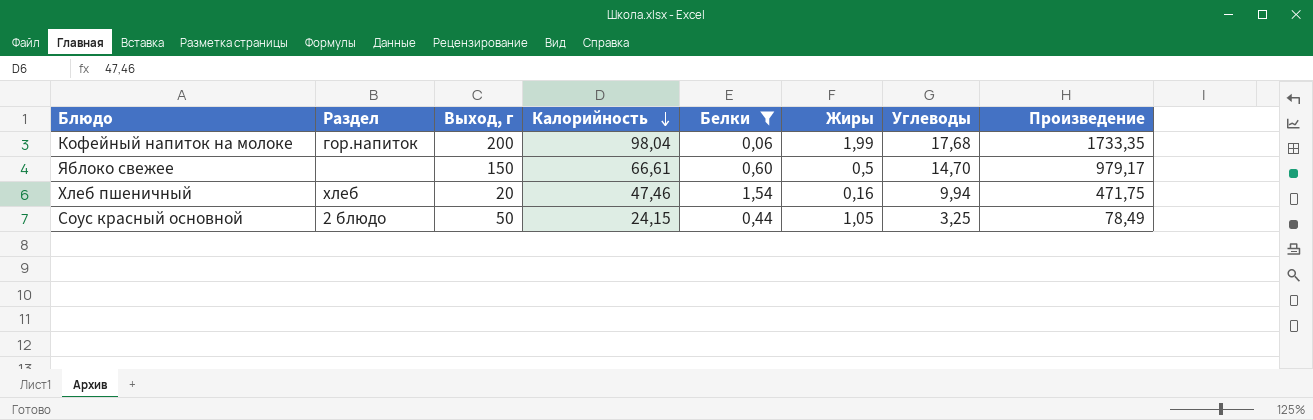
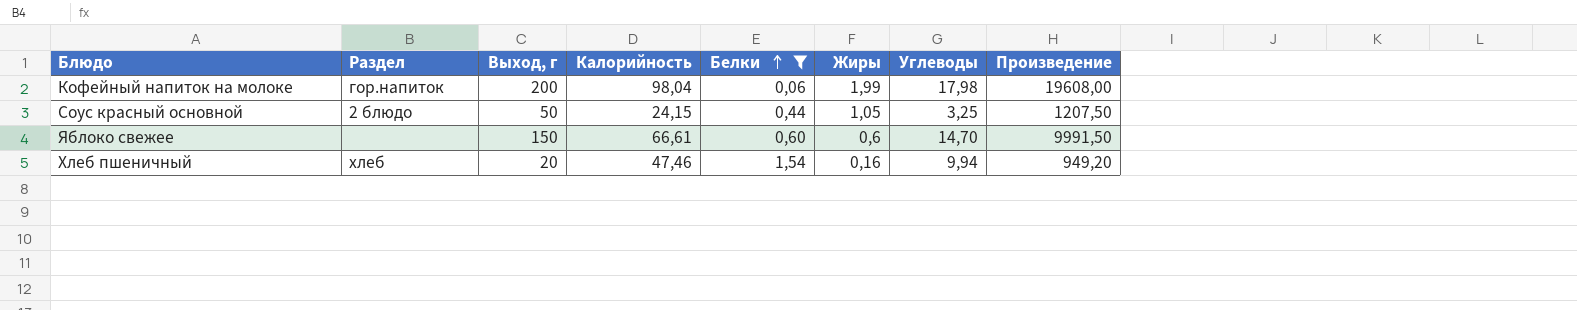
row order: Калорийность descending -> Белки ascending
column Произведение | formula: [Калорийность] * [Углеводы] -> [Выход, г] * [Калорийность]
Кофейный напиток на молоке | Углеводы: 17,68 -> 17,98
Яблоко свежее | Жиры: 0,5 -> 0,6

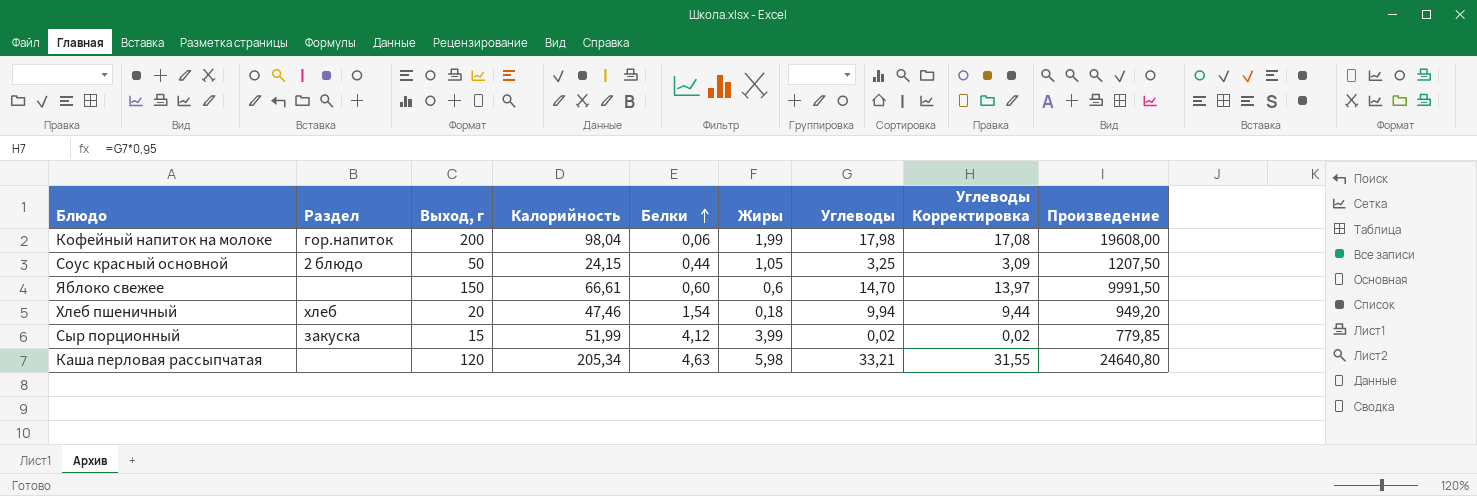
filter: Белки <= 1,54 -> none
column Углеводы Корректировка | formula: none -> [Углеводы] * 0,95
Хлеб пшеничный | Жиры: 0,16 -> 0,18

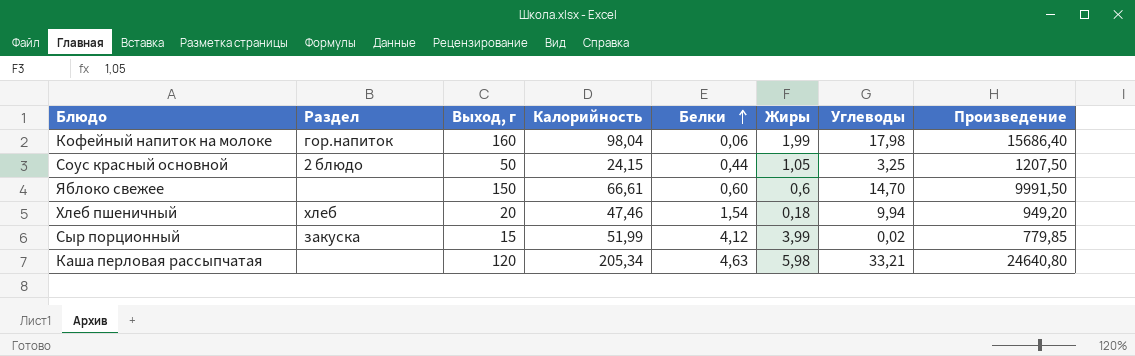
column Углеводы Корректировка | formula: [Углеводы] * 0,95 -> none
Кофейный напиток на молоке | Выход, г: 200 -> 160
Кофейный напиток на молоке | Произведение: 19608,00 -> 15686,40

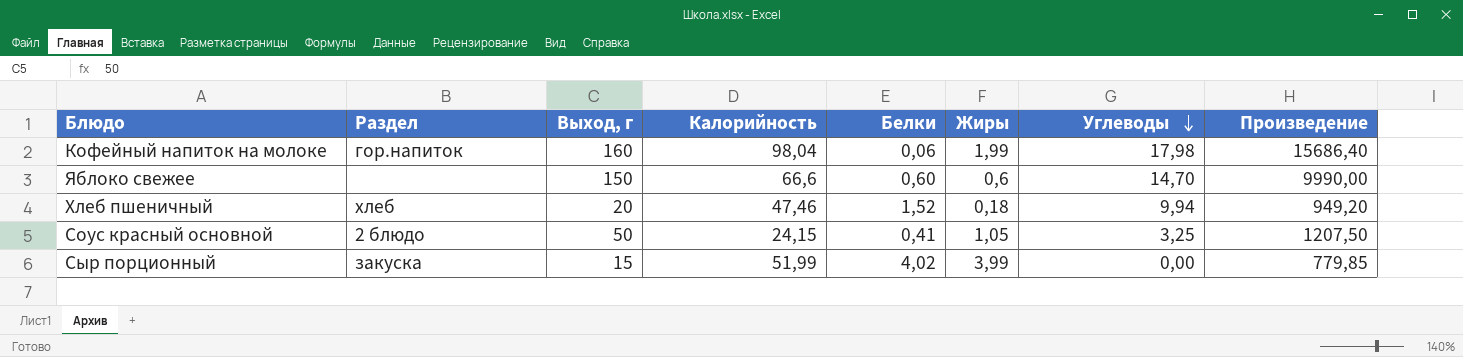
row order: Белки ascending -> Углеводы descending
row Каша перловая рассыпчатая: none | 120 | 205,34 | 4,63 | 5,98 | 33,21 | 24640,80 -> none
Яблоко свежее | Калорийность: 66,61 -> 66,6
Яблоко свежее | Произведение: 9991,50 -> 9990,00
Хлеб пшеничный | Белки: 1,54 -> 1,52
Соус красный основной | Белки: 0,44 -> 0,41
Сыр порционный | Белки: 4,12 -> 4,02
Сыр порционный | Углеводы: 0,02 -> 0,00

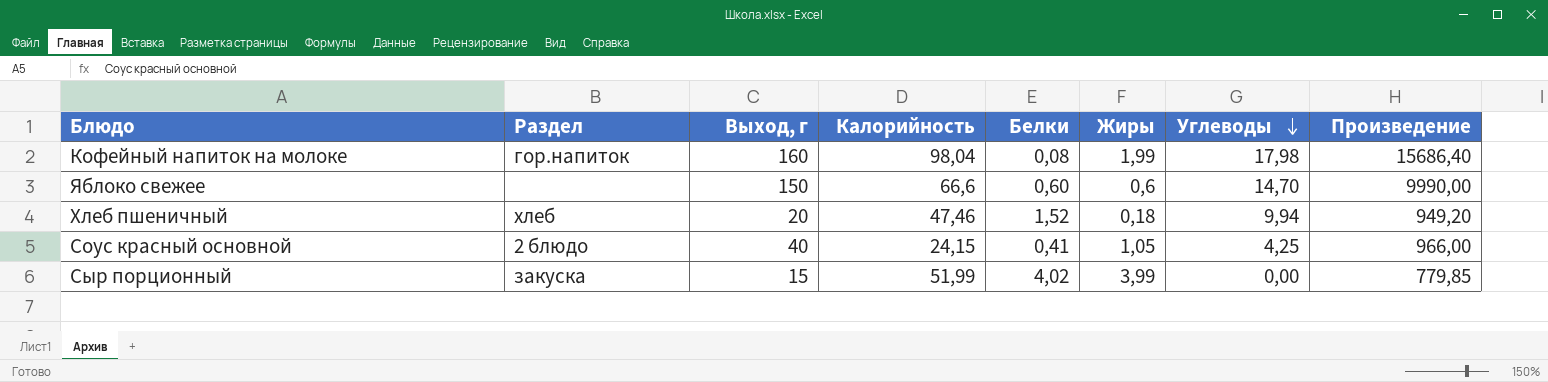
Кофейный напиток на молоке | Белки: 0,06 -> 0,08
Соус красный основной | Выход, г: 50 -> 40
Соус красный основной | Углеводы: 3,25 -> 4,25
Соус красный основной | Произведение: 1207,50 -> 966,00

